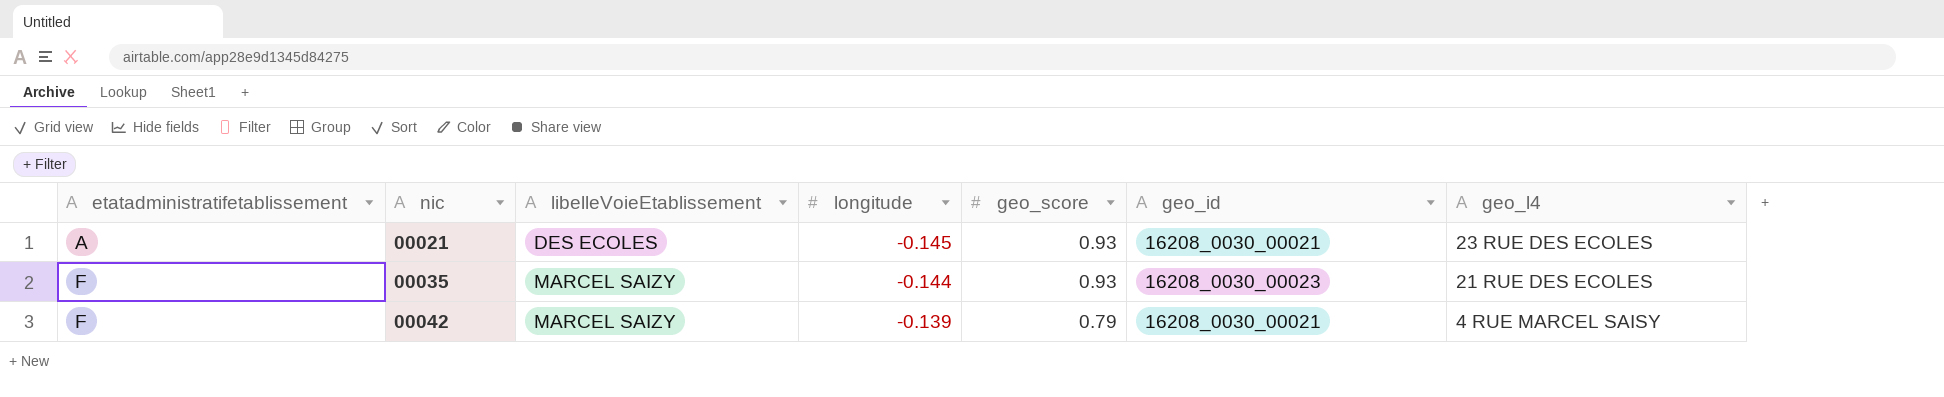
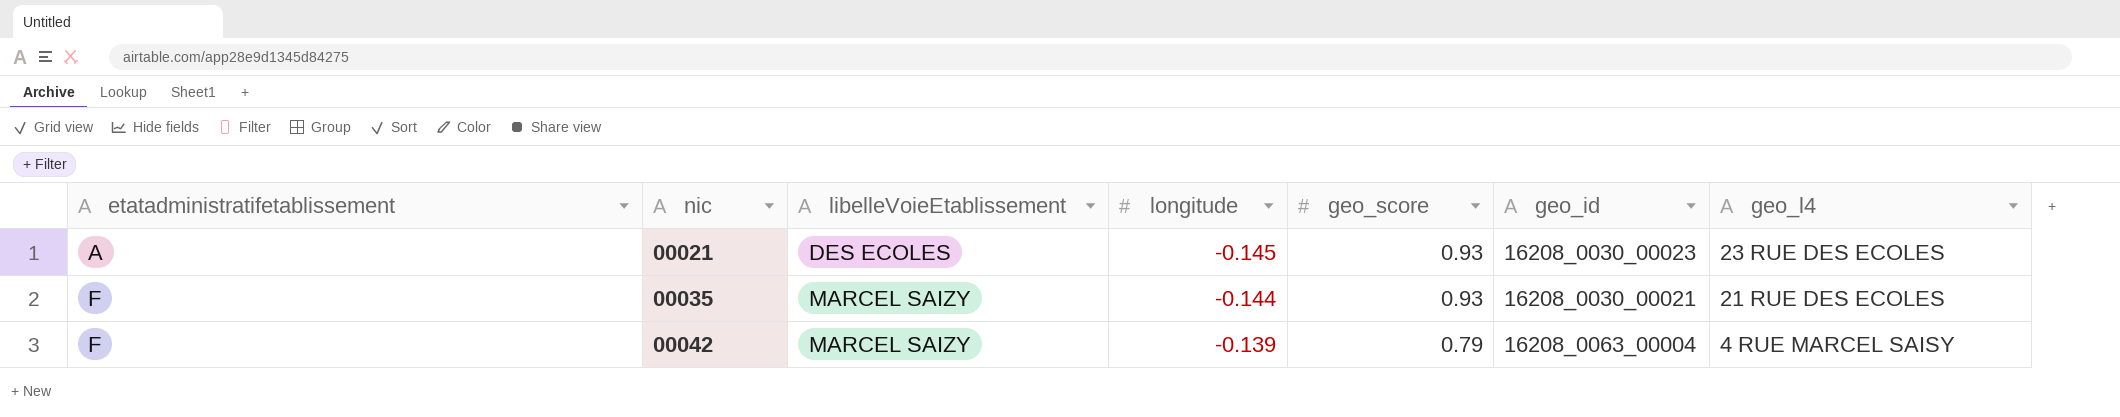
00021 | geo_id: 16208_0030_00021 -> 16208_0030_00023
00035 | geo_id: 16208_0030_00023 -> 16208_0030_00021
00042 | geo_id: 16208_0030_00021 -> 16208_0063_00004

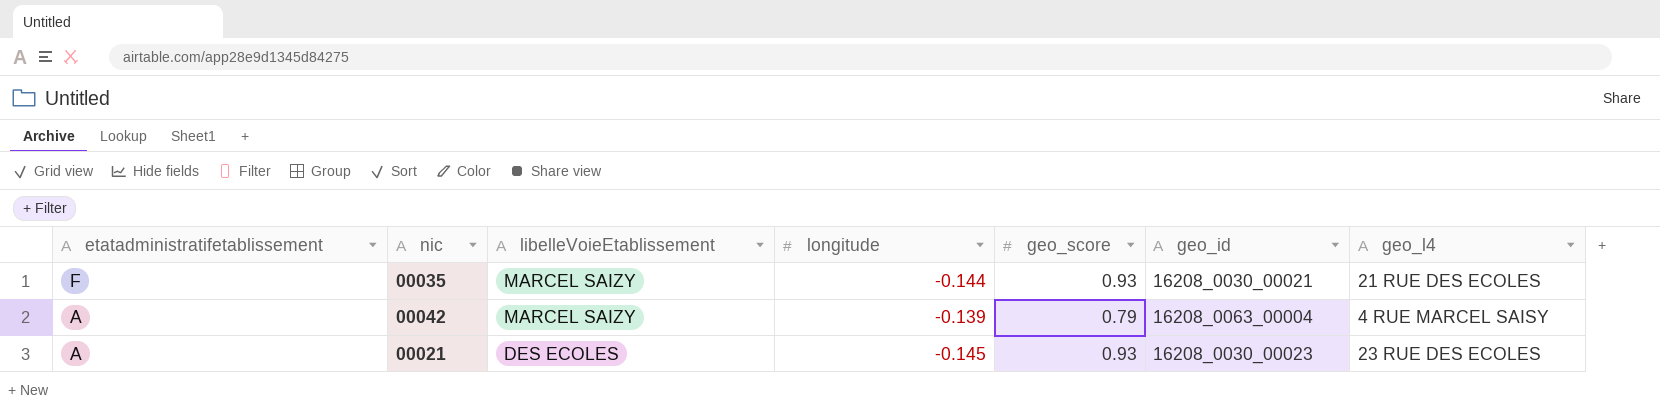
row order: etatadministratifetablissement ascending -> etatadministratifetablissement descending
00042 | etatadministratifetablissement: F -> A

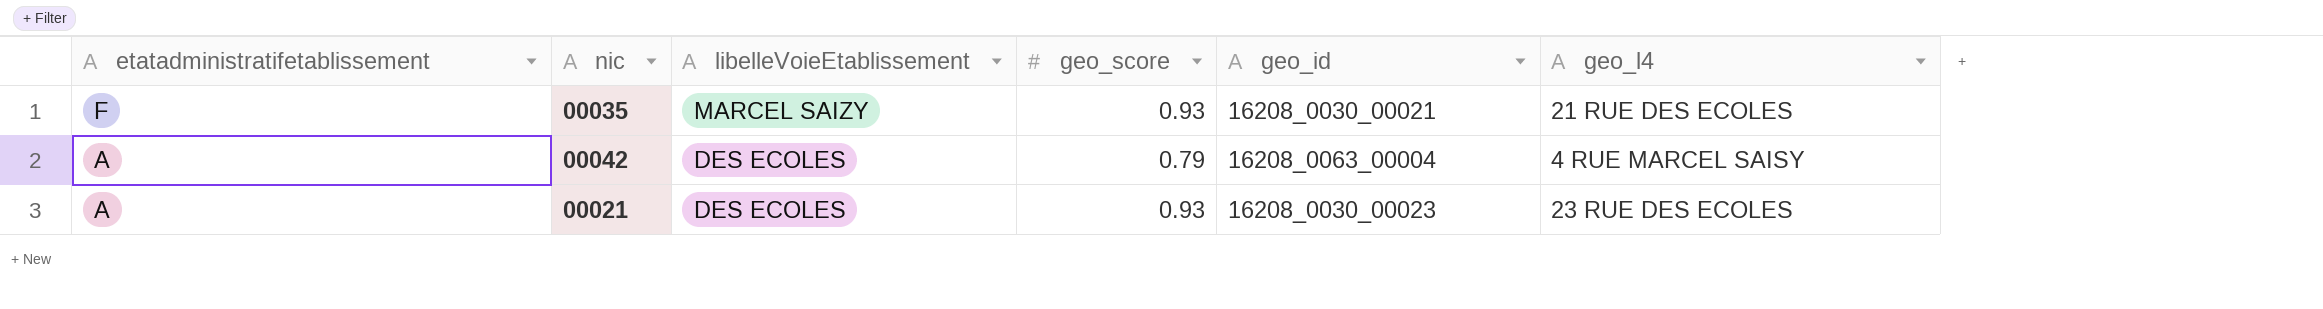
column longitude | position: 4 -> none
00042 | libelleVoieEtablissement: MARCEL SAIZY -> DES ECOLES

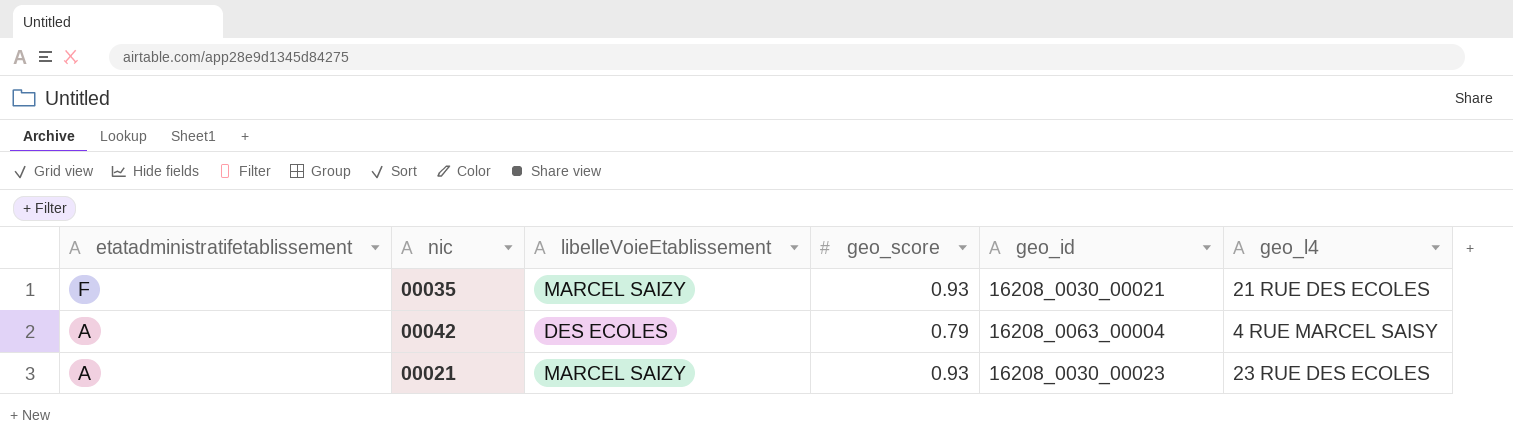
00021 | libelleVoieEtablissement: DES ECOLES -> MARCEL SAIZY

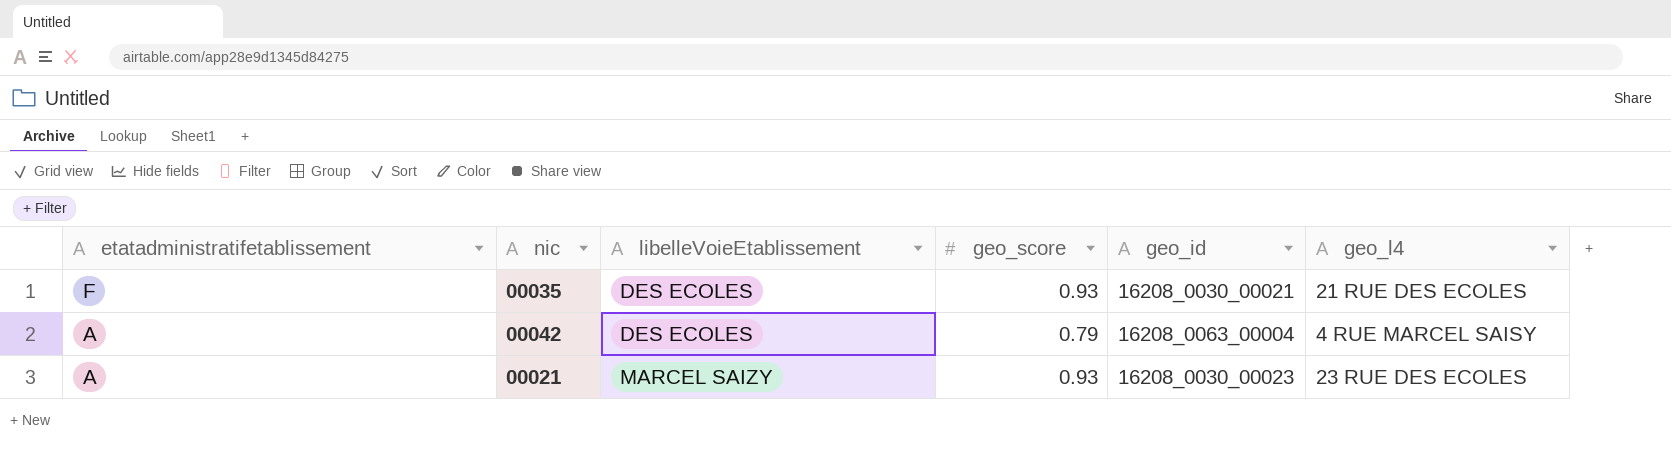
00035 | libelleVoieEtablissement: MARCEL SAIZY -> DES ECOLES

